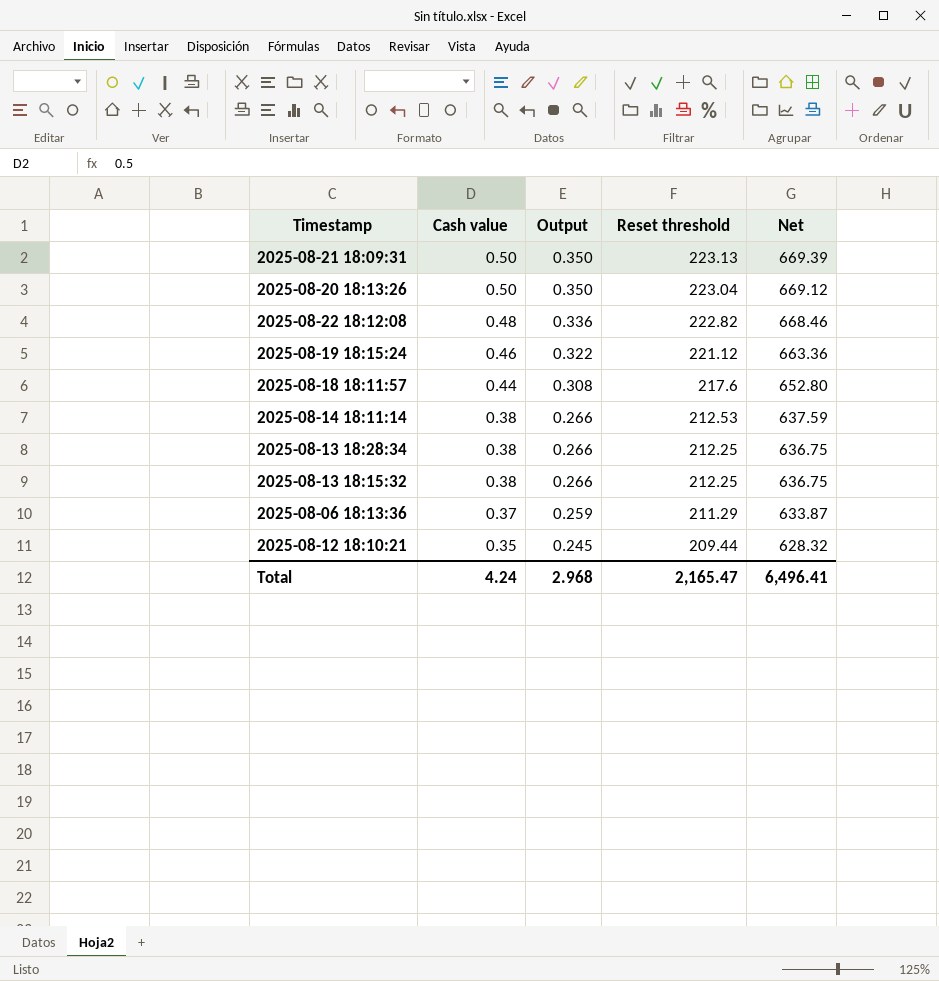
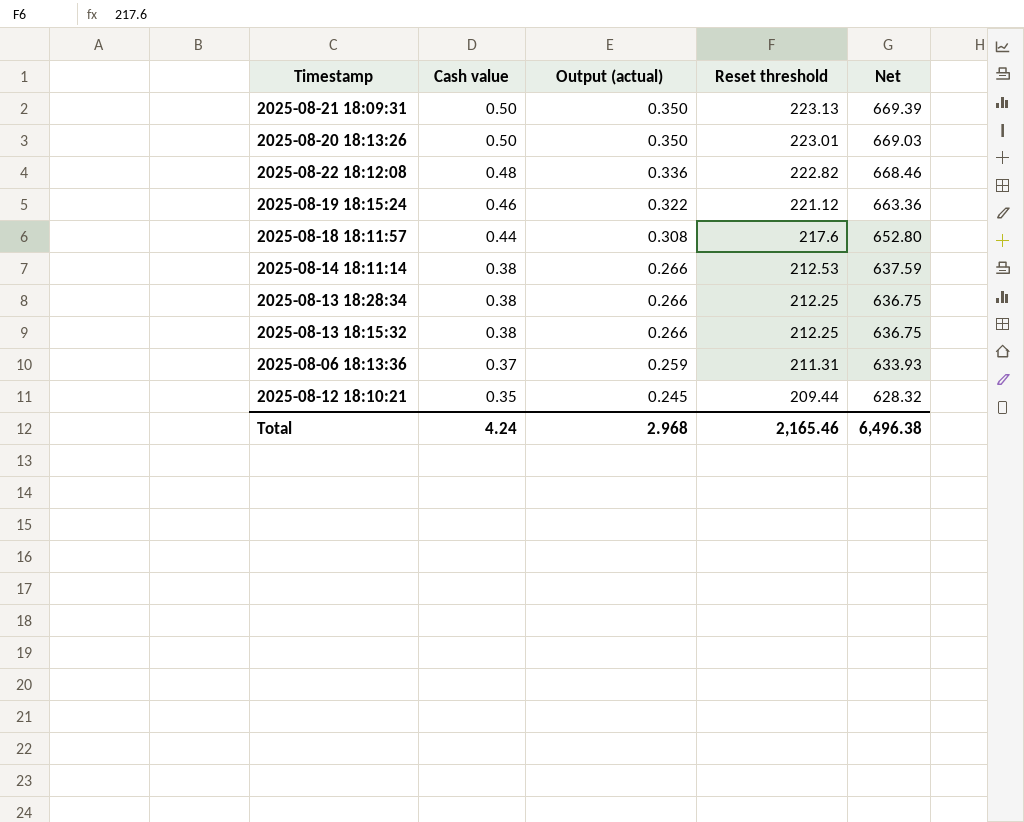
column name: Output -> Output (actual)
2025-08-20 18:13:26 | Reset threshold: 223.04 -> 223.01
2025-08-20 18:13:26 | Net: 669.12 -> 669.03
2025-08-06 18:13:36 | Reset threshold: 211.29 -> 211.31
2025-08-06 18:13:36 | Net: 633.87 -> 633.93
Total | Reset threshold: 2,165.47 -> 2,165.46
Total | Net: 6,496.41 -> 6,496.38

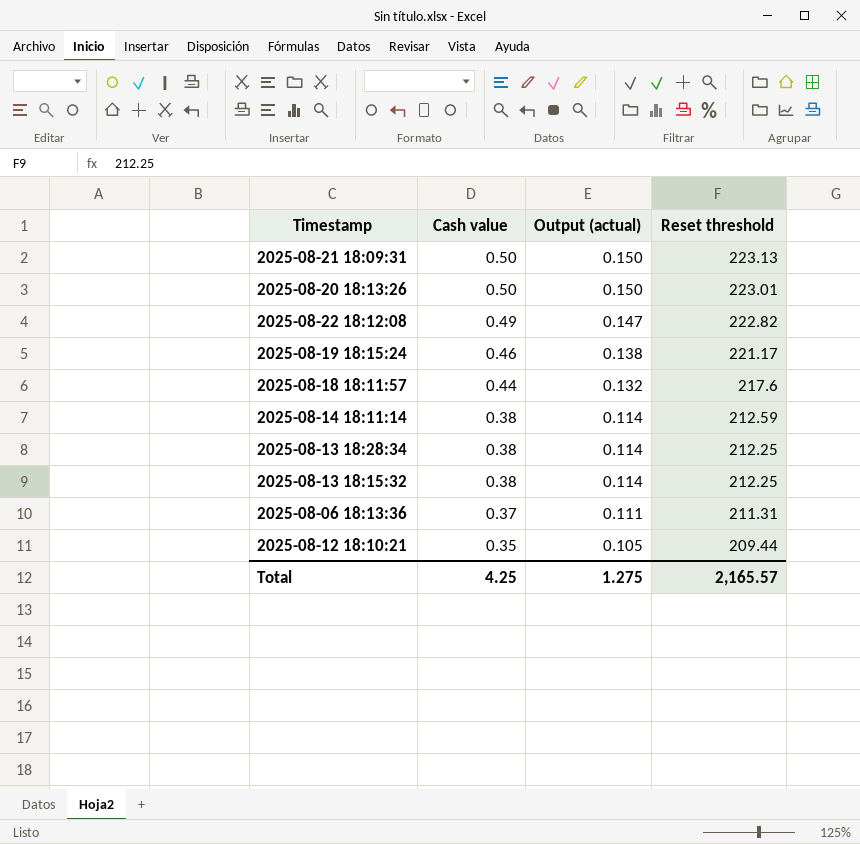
column Net | formula: [Reset threshold] * 3 -> none
column Output (actual) | formula: [Cash value] * 0.7 -> [Cash value] * 0.3
2025-08-22 18:12:08 | Cash value: 0.48 -> 0.49
2025-08-19 18:15:24 | Reset threshold: 221.12 -> 221.17
2025-08-14 18:11:14 | Reset threshold: 212.53 -> 212.59
Total | Cash value: 4.24 -> 4.25
Total | Output (actual): 2.968 -> 1.275
Total | Reset threshold: 2,165.46 -> 2,165.57

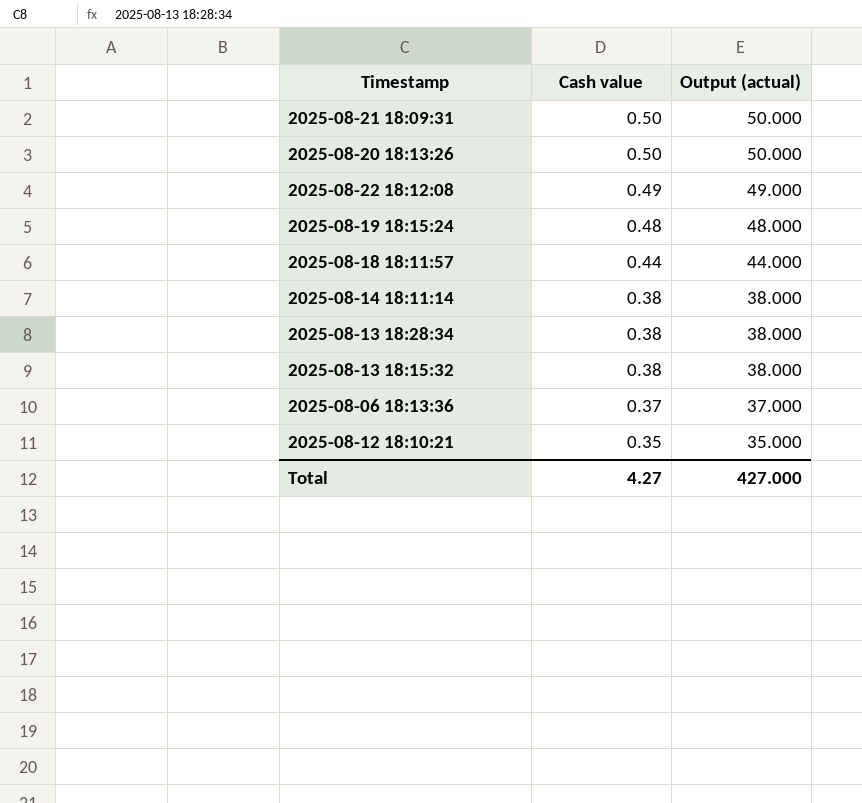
column Reset threshold | position: 4 -> none
column Output (actual) | formula: [Cash value] * 0.3 -> [Cash value] * 100
2025-08-19 18:15:24 | Cash value: 0.46 -> 0.48
Total | Cash value: 4.25 -> 4.27
Total | Output (actual): 1.275 -> 427.000

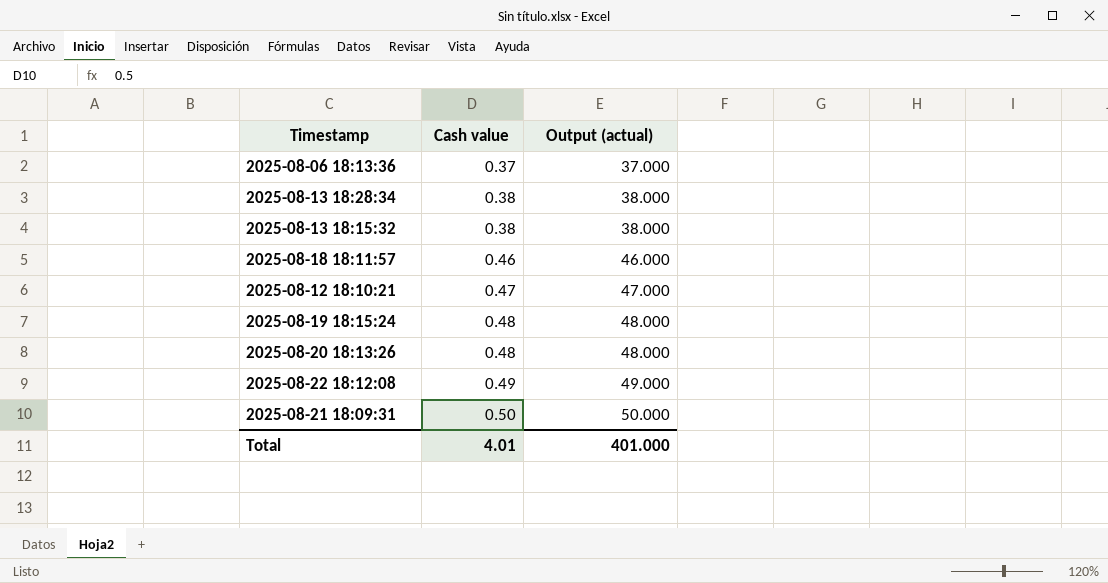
row order: Cash value descending -> Cash value ascending
row 2025-08-14 18:11:14: 0.38 | 38.000 -> none
2025-08-18 18:11:57 | Cash value: 0.44 -> 0.46
2025-08-18 18:11:57 | Output (actual): 44.000 -> 46.000
2025-08-12 18:10:21 | Cash value: 0.35 -> 0.47
2025-08-12 18:10:21 | Output (actual): 35.000 -> 47.000
2025-08-20 18:13:26 | Cash value: 0.50 -> 0.48
2025-08-20 18:13:26 | Output (actual): 50.000 -> 48.000
Total | Cash value: 4.27 -> 4.01
Total | Output (actual): 427.000 -> 401.000

